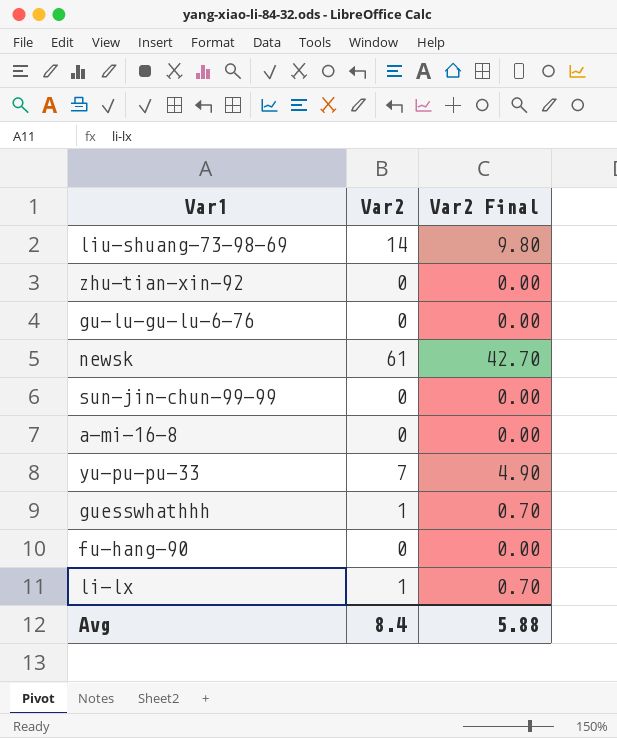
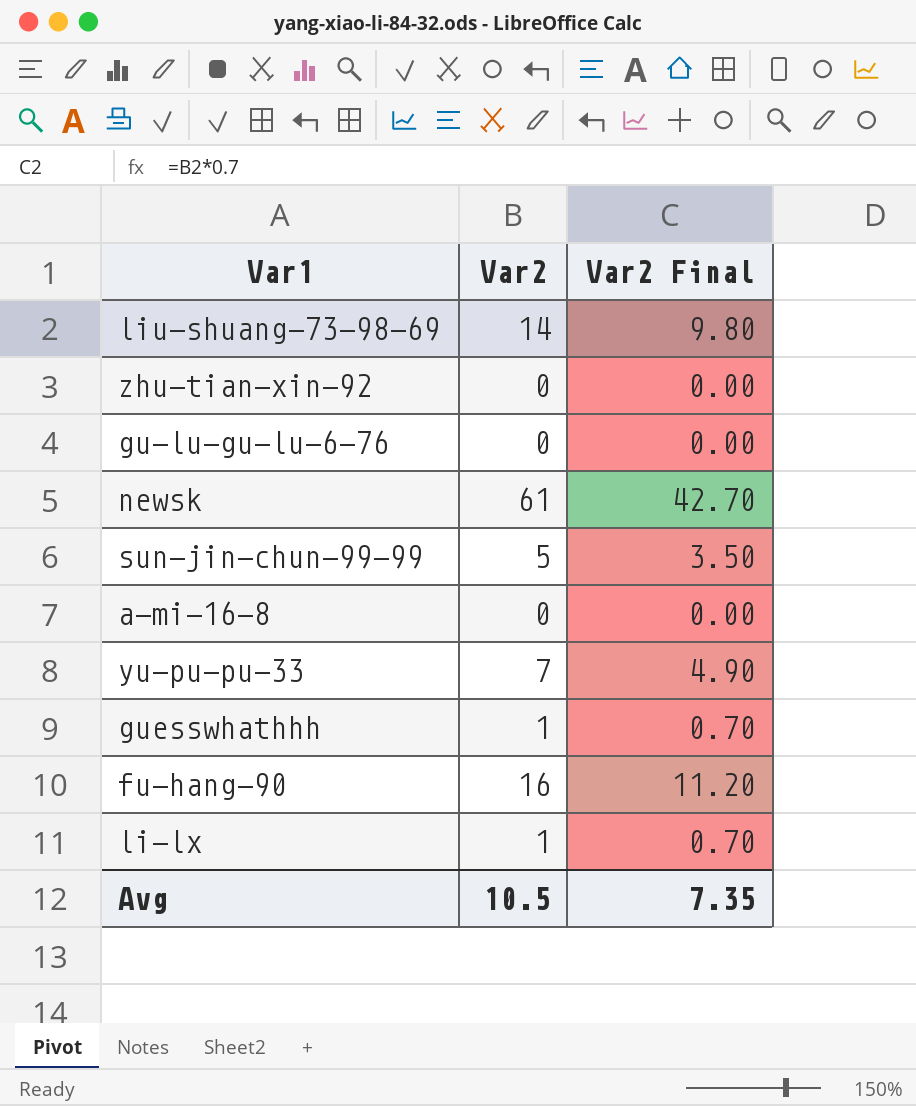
sun-jin-chun-99-99 | Var2: 0 -> 5
sun-jin-chun-99-99 | Var2 Final: 0.00 -> 3.50
fu-hang-90 | Var2: 0 -> 16
fu-hang-90 | Var2 Final: 0.00 -> 11.20
Avg | Var2: 8.4 -> 10.5
Avg | Var2 Final: 5.88 -> 7.35

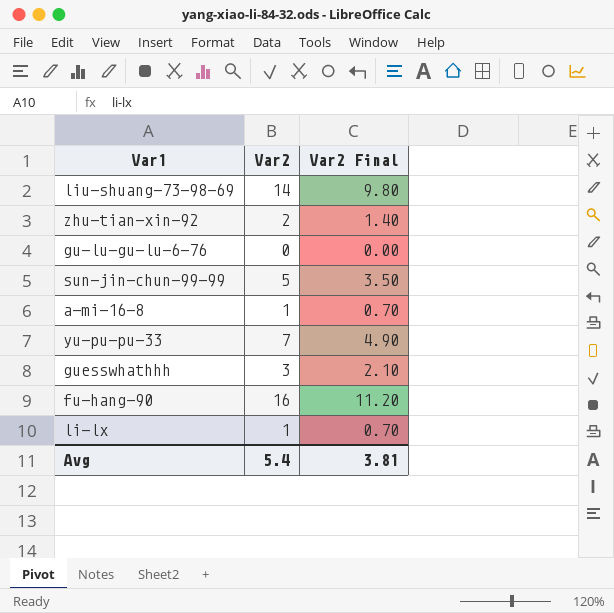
row newsk: 61 | 42.70 -> none
zhu-tian-xin-92 | Var2: 0 -> 2
zhu-tian-xin-92 | Var2 Final: 0.00 -> 1.40
a-mi-16-8 | Var2: 0 -> 1
a-mi-16-8 | Var2 Final: 0.00 -> 0.70
guesswhathhh | Var2: 1 -> 3
guesswhathhh | Var2 Final: 0.70 -> 2.10
Avg | Var2: 10.5 -> 5.4
Avg | Var2 Final: 7.35 -> 3.81

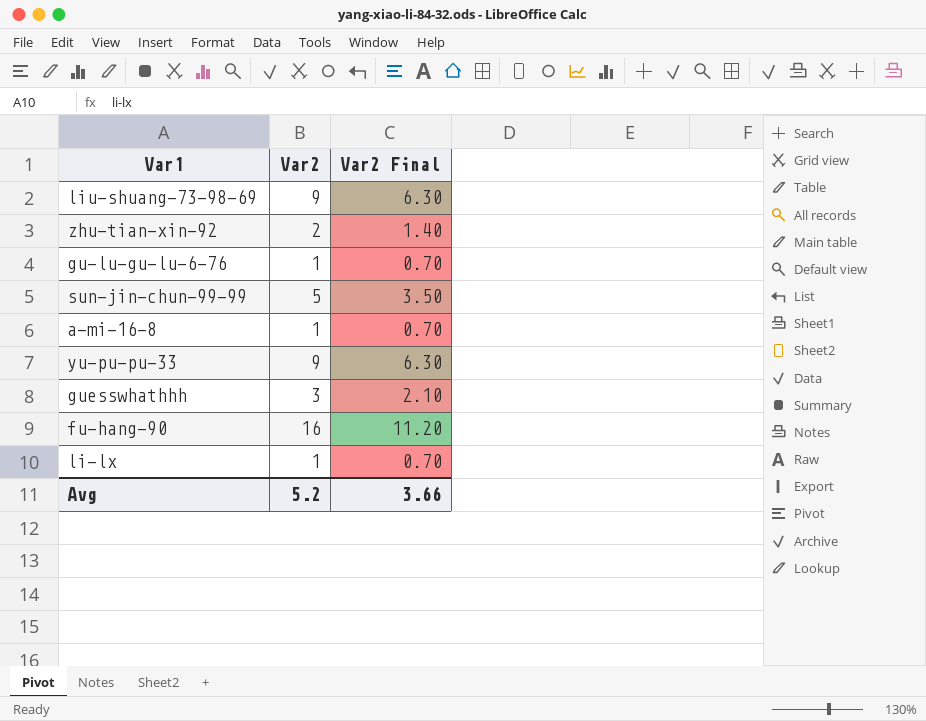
liu-shuang-73-98-69 | Var2: 14 -> 9
liu-shuang-73-98-69 | Var2 Final: 9.80 -> 6.30
gu-lu-gu-lu-6-76 | Var2: 0 -> 1
gu-lu-gu-lu-6-76 | Var2 Final: 0.00 -> 0.70
yu-pu-pu-33 | Var2: 7 -> 9
yu-pu-pu-33 | Var2 Final: 4.90 -> 6.30
Avg | Var2: 5.4 -> 5.2
Avg | Var2 Final: 3.81 -> 3.66

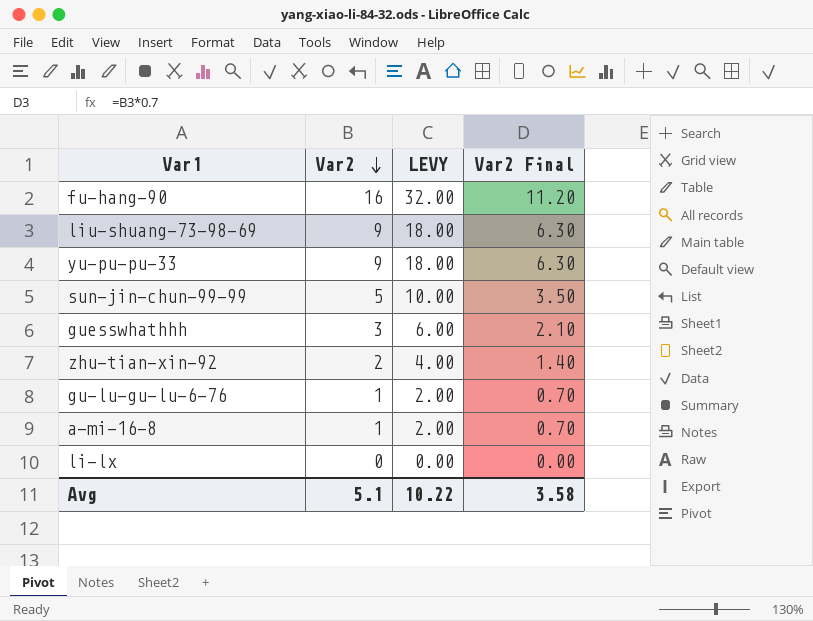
row order: none -> Var2 descending
column LEVY | formula: none -> [Var2] * 2
li-lx | Var2: 1 -> 0
li-lx | Var2 Final: 0.70 -> 0.00
Avg | Var2: 5.2 -> 5.1
Avg | Var2 Final: 3.66 -> 3.58

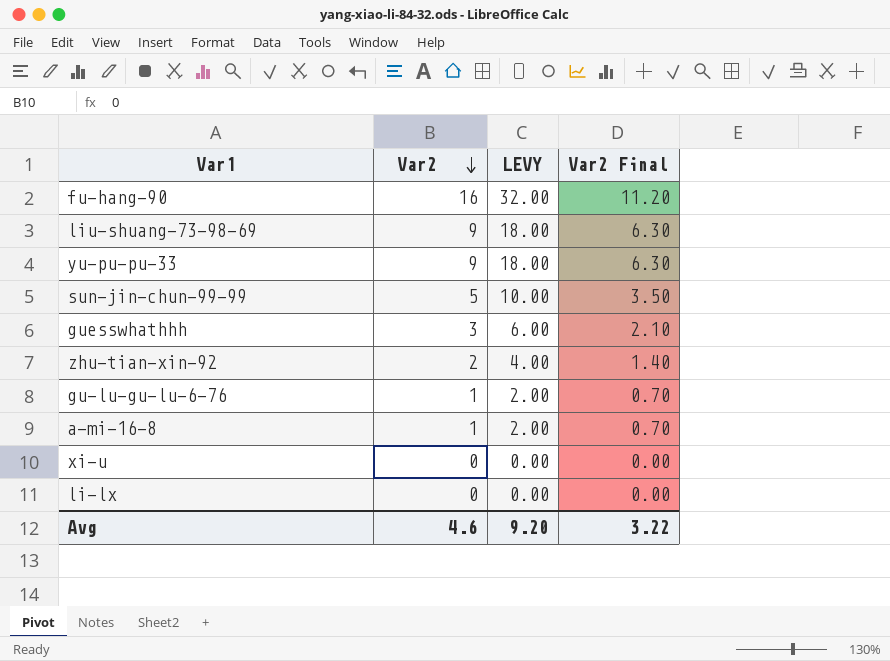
row xi-u: none -> 0 | 0.00 | 0.00
Avg | Var2: 5.1 -> 4.6
Avg | LEVY: 10.22 -> 9.20
Avg | Var2 Final: 3.58 -> 3.22

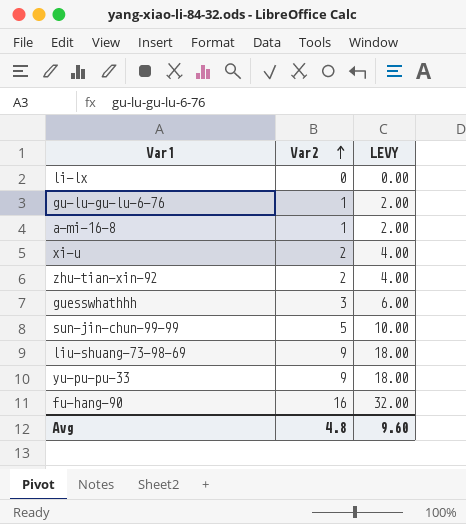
row order: Var2 descending -> Var2 ascending
column Var2 Final | formula: [Var2] * 0.7 -> none
xi-u | Var2: 0 -> 2
xi-u | LEVY: 0.00 -> 4.00
Avg | Var2: 4.6 -> 4.8
Avg | LEVY: 9.20 -> 9.60

